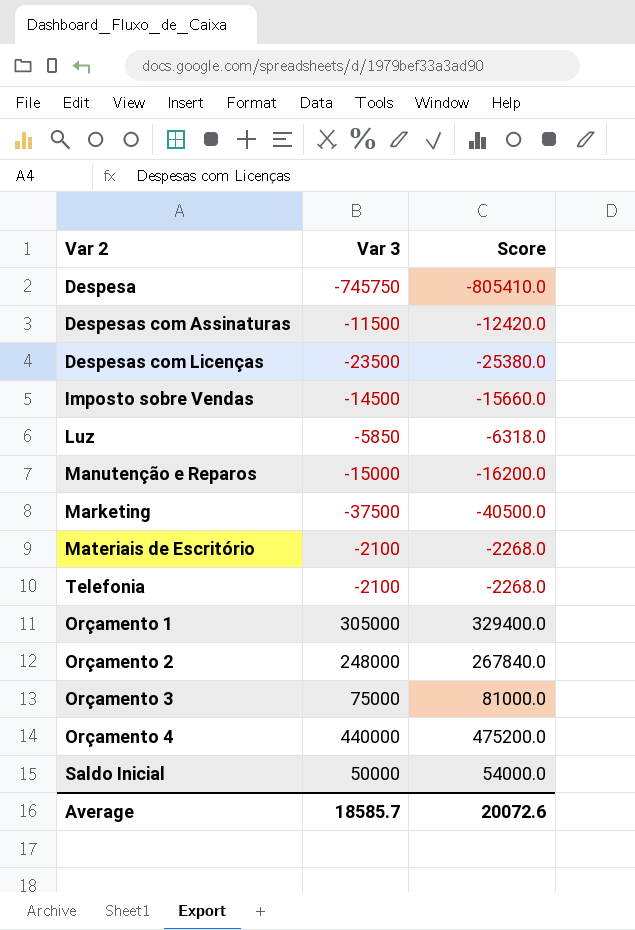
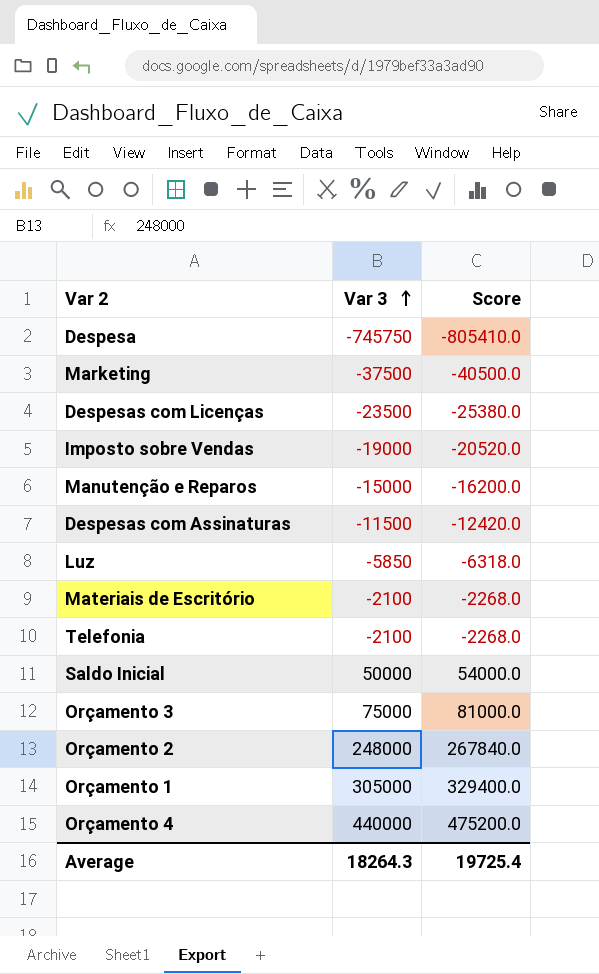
row order: none -> Var 3 ascending
Imposto sobre Vendas | Var 3: -14500 -> -19000
Imposto sobre Vendas | Score: -15660.0 -> -20520.0
Average | Var 3: 18585.7 -> 18264.3
Average | Score: 20072.6 -> 19725.4

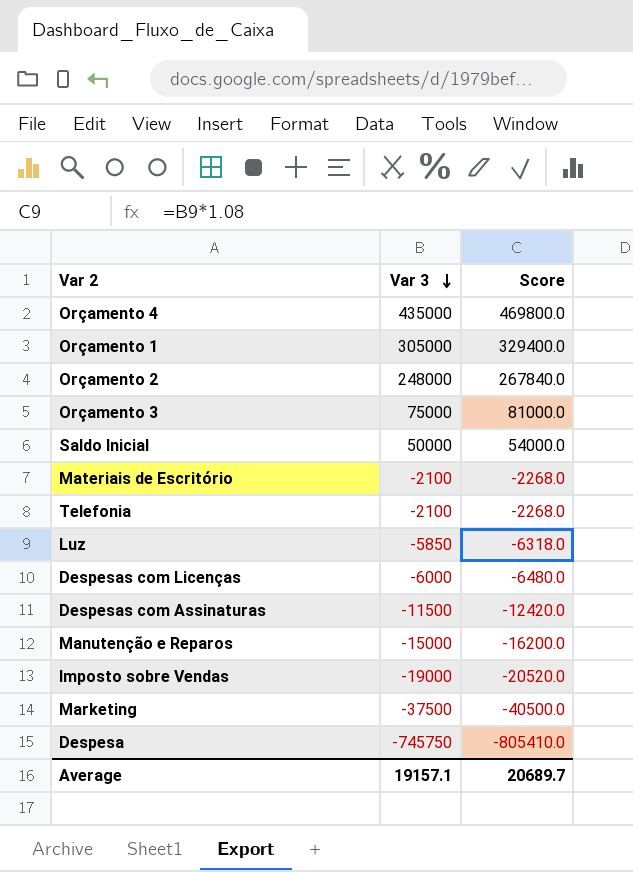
row order: Var 3 ascending -> Var 3 descending
Orçamento 4 | Var 3: 440000 -> 435000
Orçamento 4 | Score: 475200.0 -> 469800.0
Despesas com Licenças | Var 3: -23500 -> -6000
Despesas com Licenças | Score: -25380.0 -> -6480.0
Average | Var 3: 18264.3 -> 19157.1
Average | Score: 19725.4 -> 20689.7

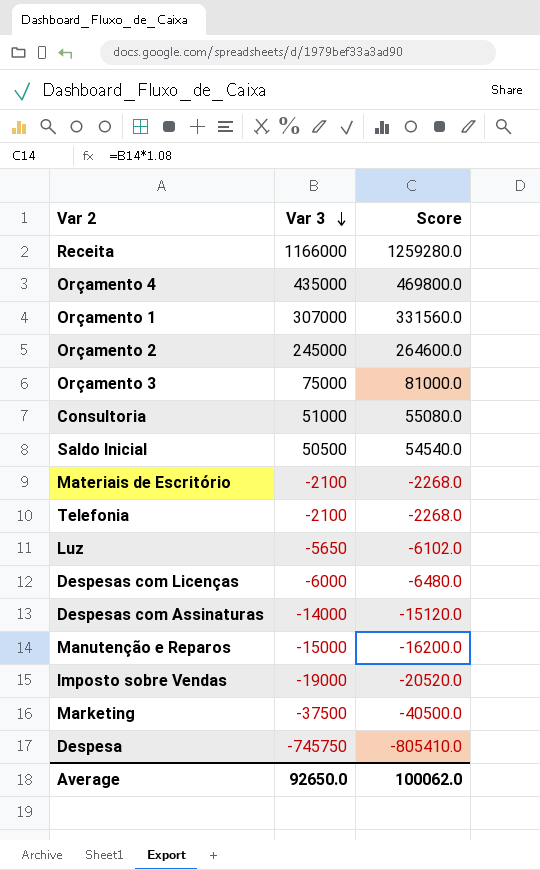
row Receita: none -> 1166000 | 1259280.0
Orçamento 1 | Var 3: 305000 -> 307000
Orçamento 1 | Score: 329400.0 -> 331560.0
Orçamento 2 | Var 3: 248000 -> 245000
Orçamento 2 | Score: 267840.0 -> 264600.0
row Consultoria: none -> 51000 | 55080.0
Saldo Inicial | Var 3: 50000 -> 50500
Saldo Inicial | Score: 54000.0 -> 54540.0
Luz | Var 3: -5850 -> -5650
Luz | Score: -6318.0 -> -6102.0
Despesas com Assinaturas | Var 3: -11500 -> -14000
Despesas com Assinaturas | Score: -12420.0 -> -15120.0
Average | Var 3: 19157.1 -> 92650.0
Average | Score: 20689.7 -> 100062.0

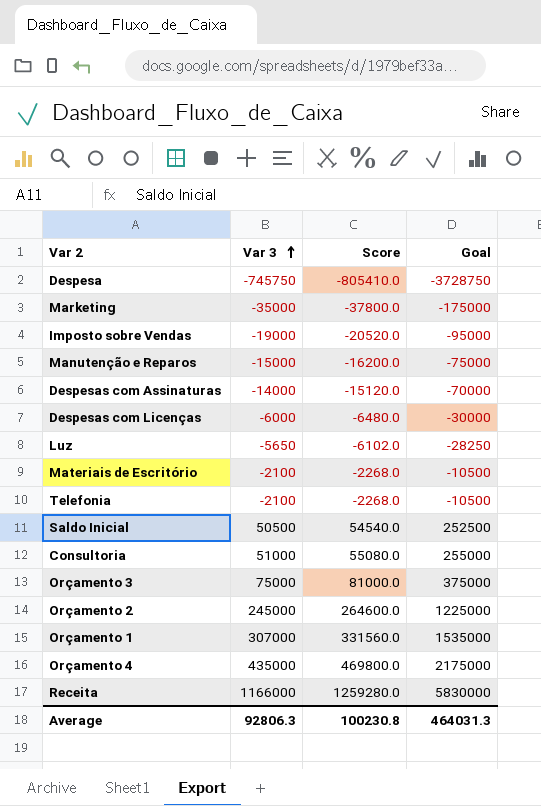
row order: Var 3 descending -> Var 3 ascending
column Goal | formula: none -> [Var 3] * 5
Marketing | Var 3: -37500 -> -35000
Marketing | Score: -40500.0 -> -37800.0
Average | Var 3: 92650.0 -> 92806.3
Average | Score: 100062.0 -> 100230.8

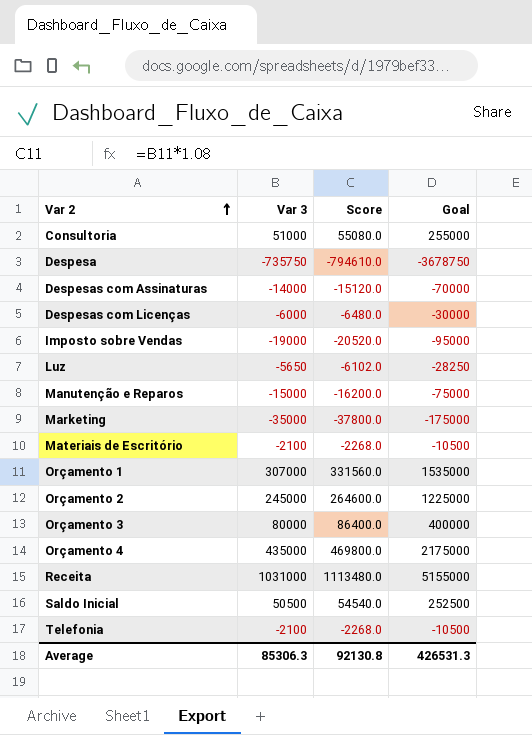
row order: Var 3 ascending -> Var 2 ascending
Despesa | Var 3: -745750 -> -735750
Despesa | Score: -805410.0 -> -794610.0
Despesa | Goal: -3728750 -> -3678750
Orçamento 3 | Var 3: 75000 -> 80000
Orçamento 3 | Score: 81000.0 -> 86400.0
Orçamento 3 | Goal: 375000 -> 400000
Receita | Var 3: 1166000 -> 1031000
Receita | Score: 1259280.0 -> 1113480.0
Receita | Goal: 5830000 -> 5155000
Average | Var 3: 92806.3 -> 85306.3
Average | Score: 100230.8 -> 92130.8
Average | Goal: 464031.3 -> 426531.3

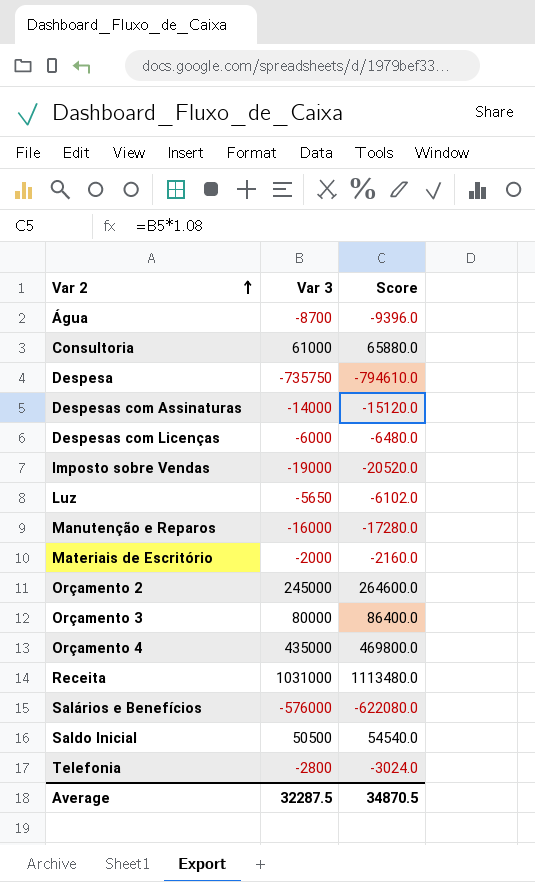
column Goal | formula: [Var 3] * 5 -> none
row Marketing: -35000 | -37800.0 | -175000 -> none
row Orçamento 1: 307000 | 331560.0 | 1535000 -> none
row Água: none -> -8700 | -9396.0
Consultoria | Var 3: 51000 -> 61000
Consultoria | Score: 55080.0 -> 65880.0
Manutenção e Reparos | Var 3: -15000 -> -16000
Manutenção e Reparos | Score: -16200.0 -> -17280.0
Materiais de Escritório | Var 3: -2100 -> -2000
Materiais de Escritório | Score: -2268.0 -> -2160.0
row Salários e Benefícios: none -> -576000 | -622080.0
Telefonia | Var 3: -2100 -> -2800
Telefonia | Score: -2268.0 -> -3024.0
Average | Var 3: 85306.3 -> 32287.5
Average | Score: 92130.8 -> 34870.5

